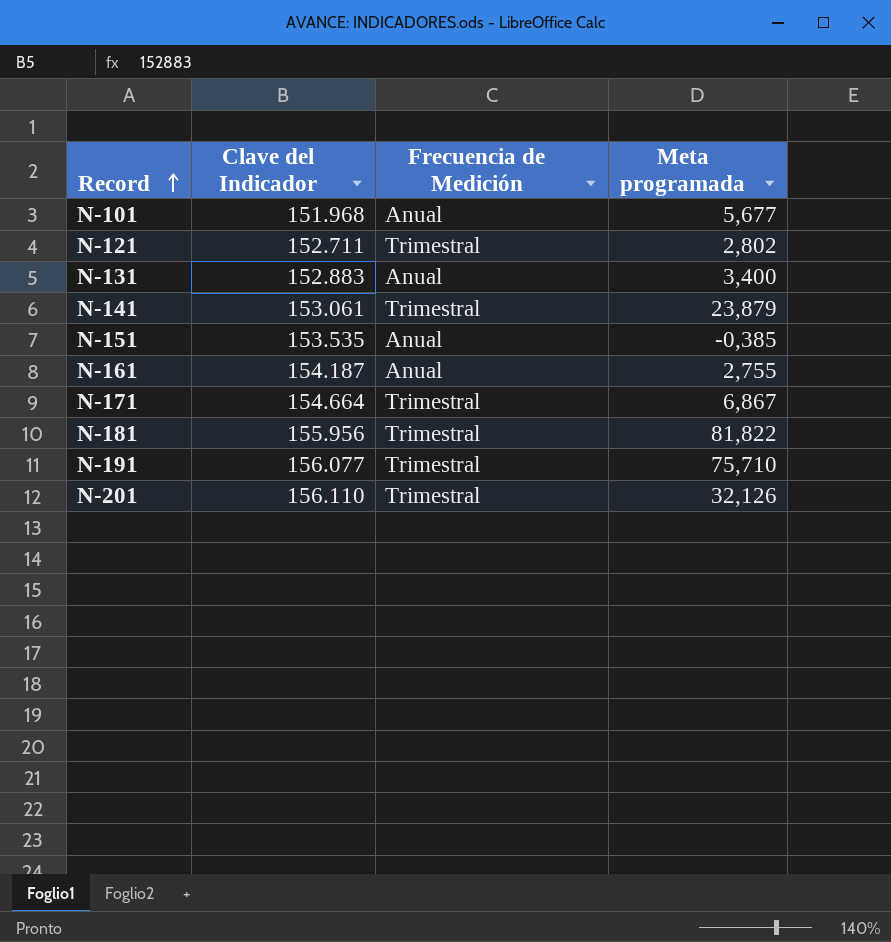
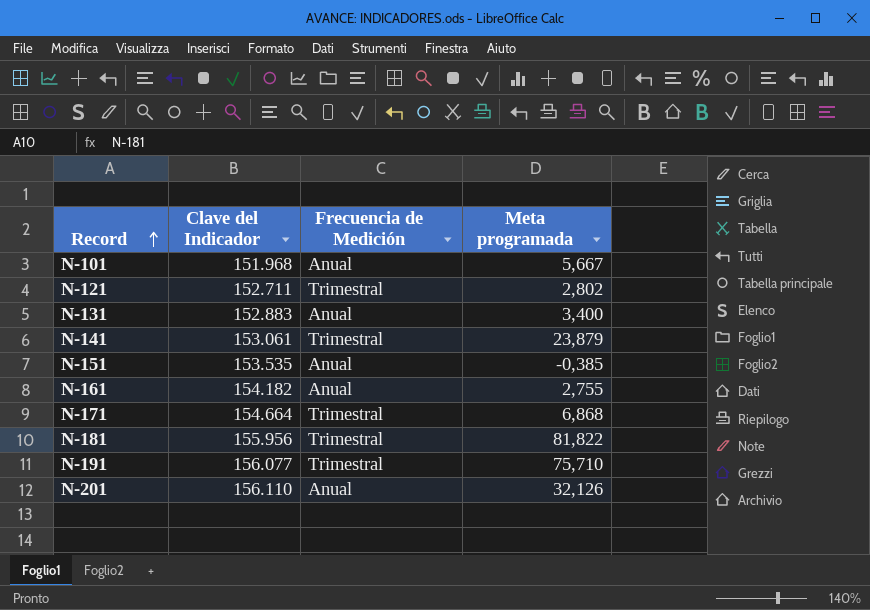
N-101 | Meta programada: 5,677 -> 5,667
N-161 | Clave del Indicador: 154.187 -> 154.182
N-171 | Meta programada: 6,867 -> 6,868
N-201 | Frecuencia de Medición: Trimestral -> Anual

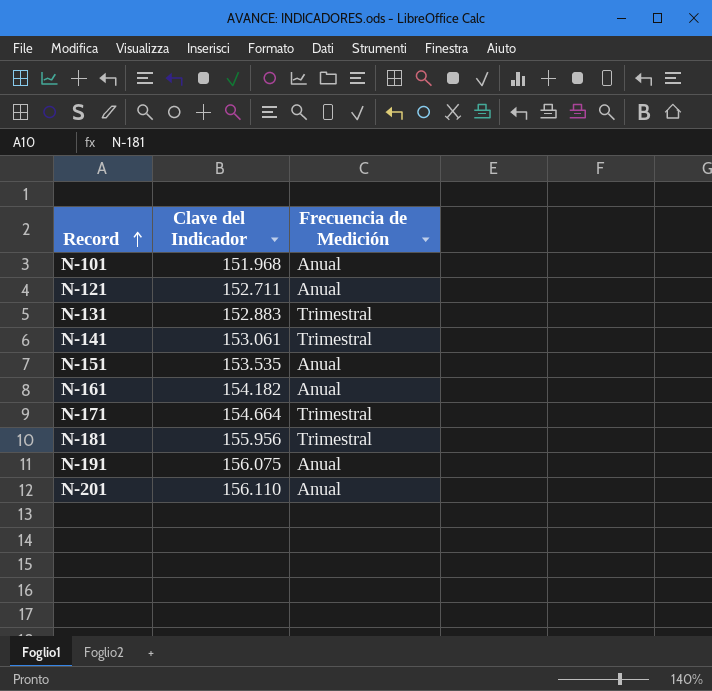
column Meta programada | position: 4 -> none
N-121 | Frecuencia de Medición: Trimestral -> Anual
N-131 | Frecuencia de Medición: Anual -> Trimestral
N-191 | Clave del Indicador: 156.077 -> 156.075
N-191 | Frecuencia de Medición: Trimestral -> Anual

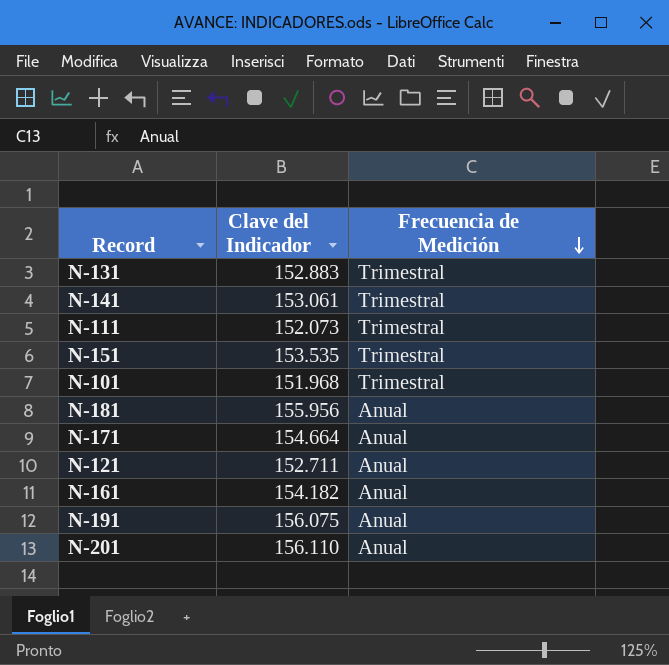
row order: Record ascending -> Frecuencia de Medición descending
row N-111: none -> 152.073 | Trimestral
N-151 | Frecuencia de Medición: Anual -> Trimestral
N-101 | Frecuencia de Medición: Anual -> Trimestral
N-181 | Frecuencia de Medición: Trimestral -> Anual
N-171 | Frecuencia de Medición: Trimestral -> Anual

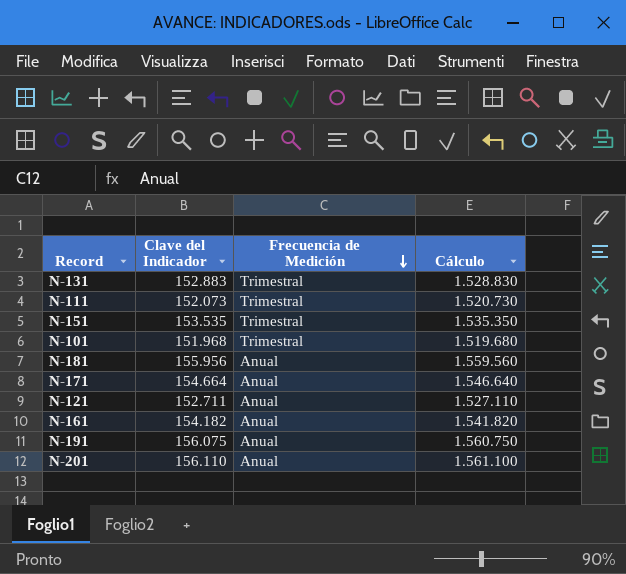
column Cálculo | formula: none -> [Clave del Indicador] * 10
row N-141: 153.061 | Trimestral -> none

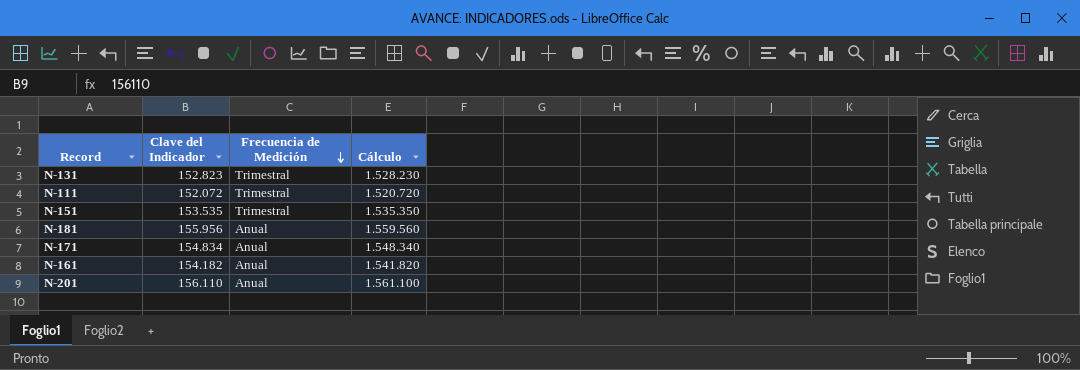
row N-101: 151.968 | Trimestral | 1.519.680 -> none
row N-121: 152.711 | Anual | 1.527.110 -> none
row N-191: 156.075 | Anual | 1.560.750 -> none
N-131 | Clave del Indicador: 152.883 -> 152.823
N-131 | Cálculo: 1.528.830 -> 1.528.230
N-111 | Clave del Indicador: 152.073 -> 152.072
N-111 | Cálculo: 1.520.730 -> 1.520.720
N-171 | Clave del Indicador: 154.664 -> 154.834
N-171 | Cálculo: 1.546.640 -> 1.548.340

